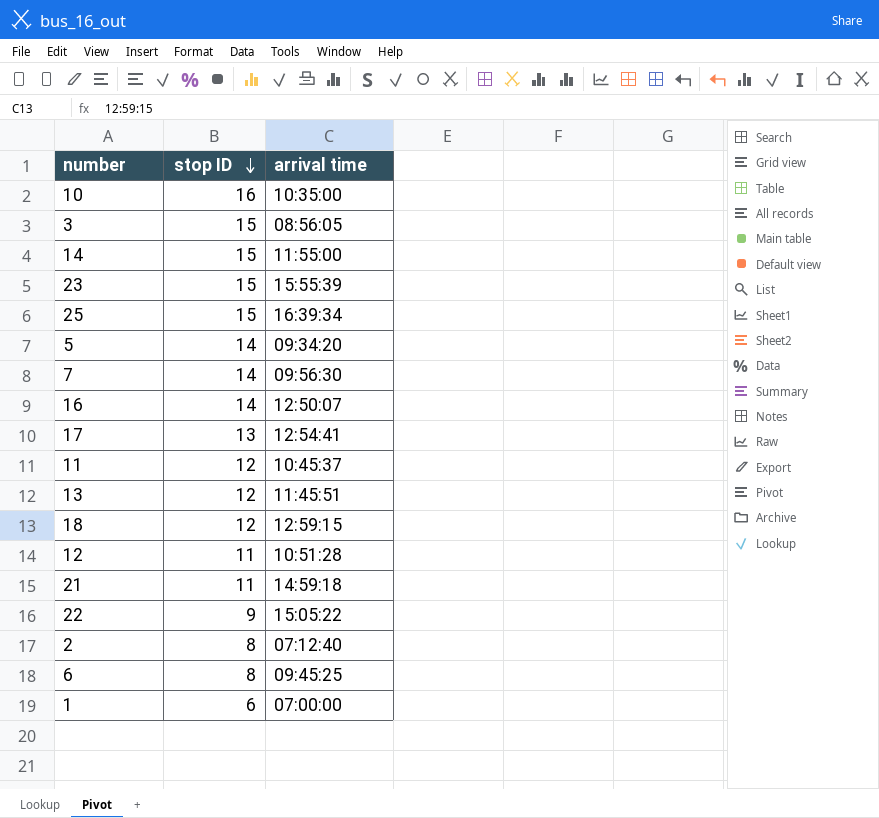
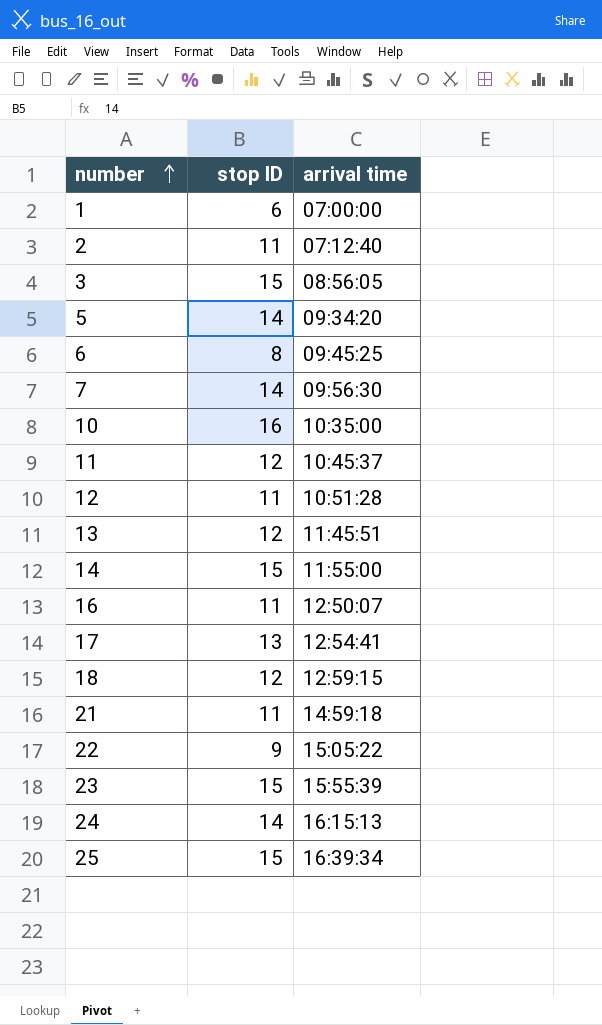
row order: stop ID descending -> number ascending
2 | stop ID: 8 -> 11
16 | stop ID: 14 -> 11
row 24: none -> 14 | 16:15:13

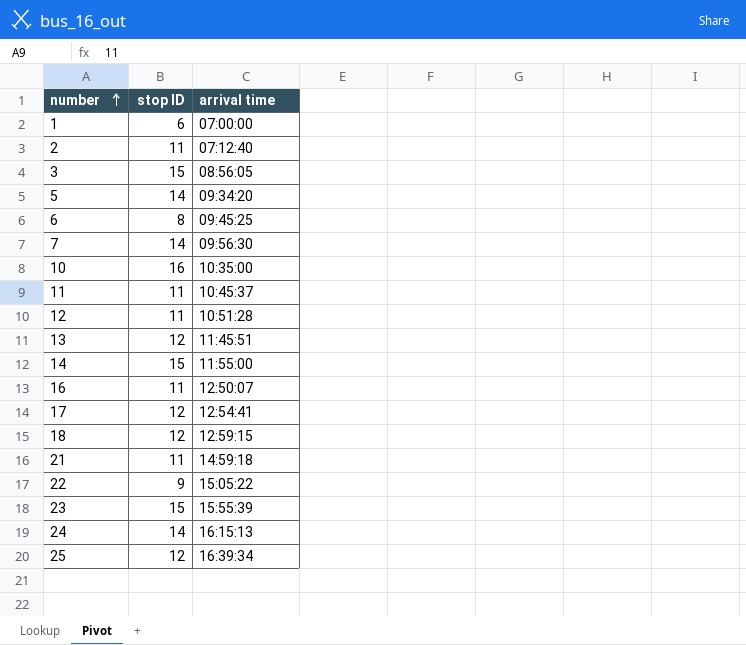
11 | stop ID: 12 -> 11
17 | stop ID: 13 -> 12
25 | stop ID: 15 -> 12

